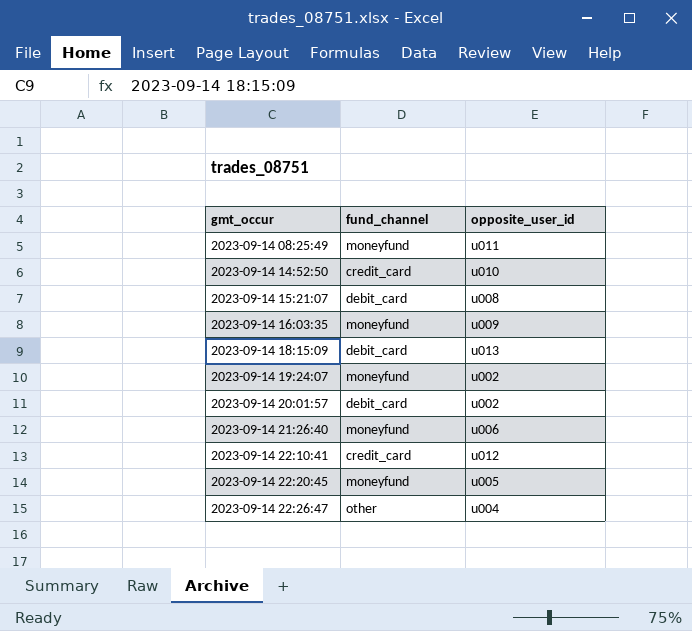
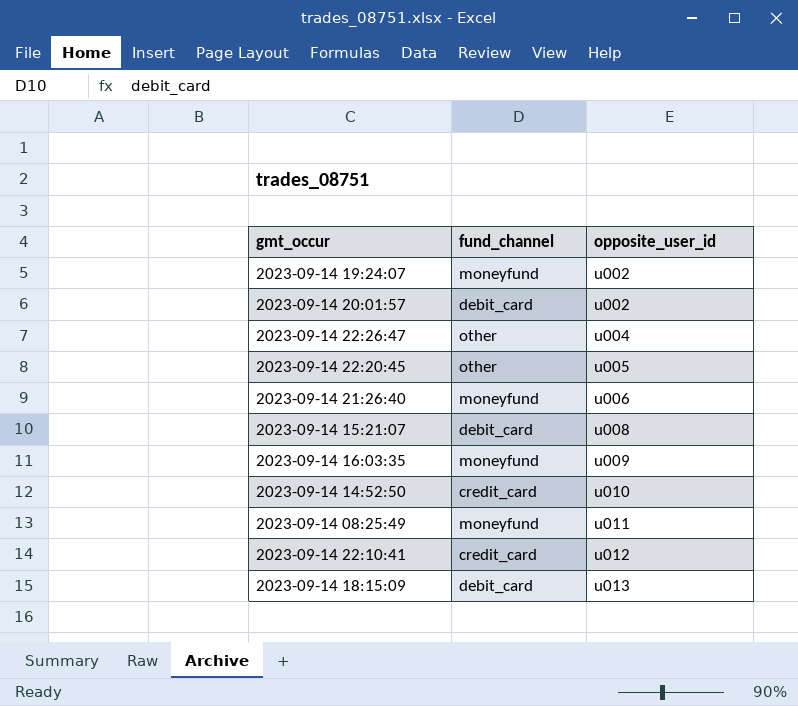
row order: gmt_occur ascending -> opposite_user_id ascending
2023-09-14 22:20:45 | fund_channel: moneyfund -> other

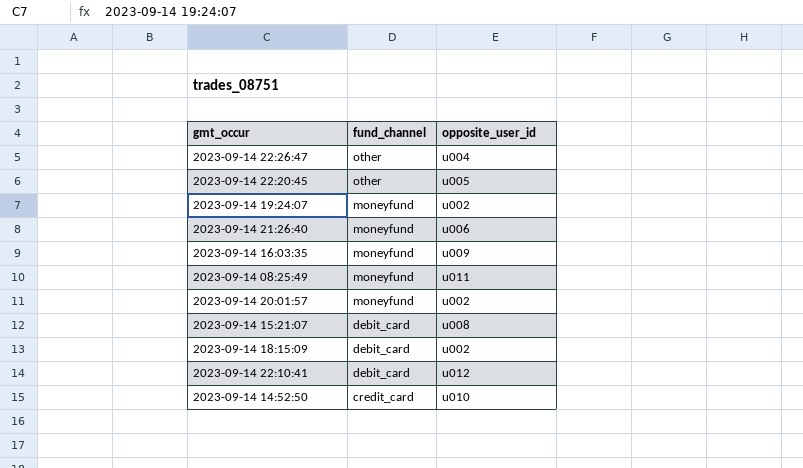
row order: opposite_user_id ascending -> fund_channel descending
2023-09-14 20:01:57 | fund_channel: debit_card -> moneyfund
2023-09-14 18:15:09 | opposite_user_id: u013 -> u002
2023-09-14 22:10:41 | fund_channel: credit_card -> debit_card

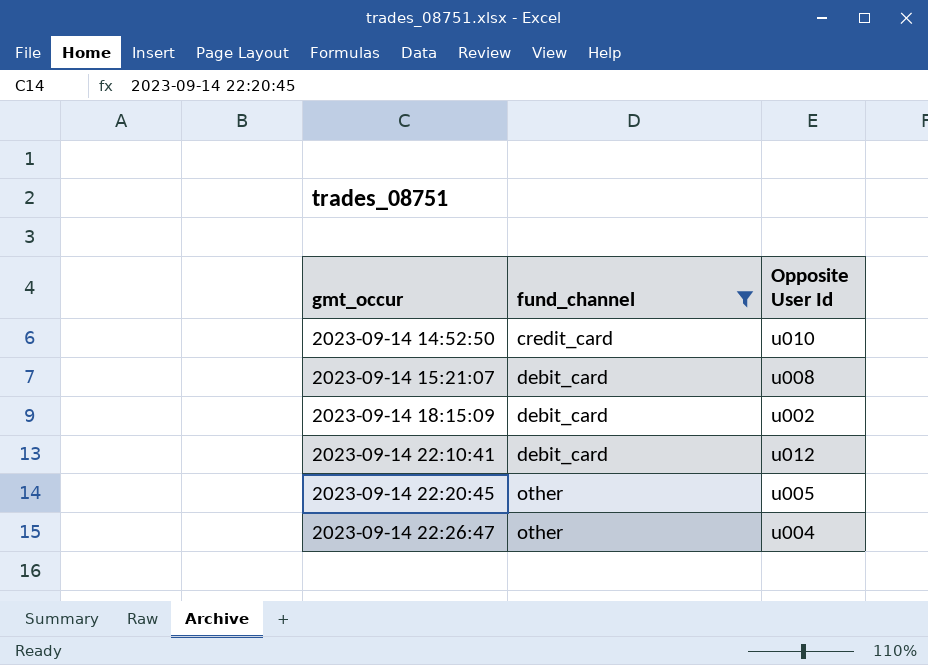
filter: none -> fund_channel != moneyfund
row order: fund_channel descending -> gmt_occur ascending
column name: opposite_user_id -> Opposite User Id

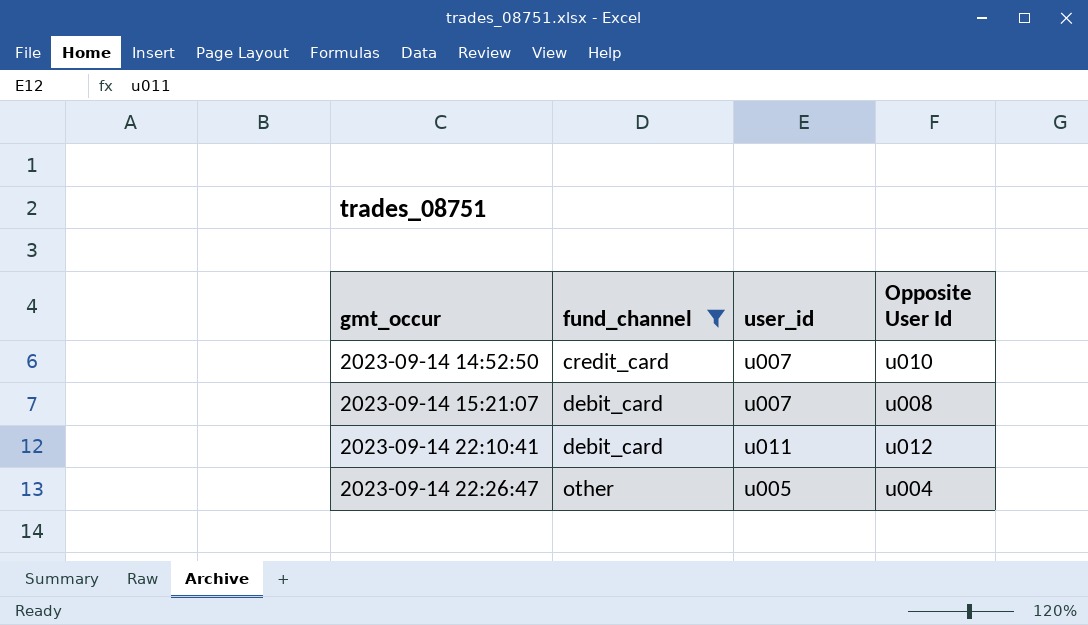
column user_id | position: none -> 3
row 2023-09-14 18:15:09: debit_card | u002 -> none
row 2023-09-14 22:20:45: other | u005 -> none

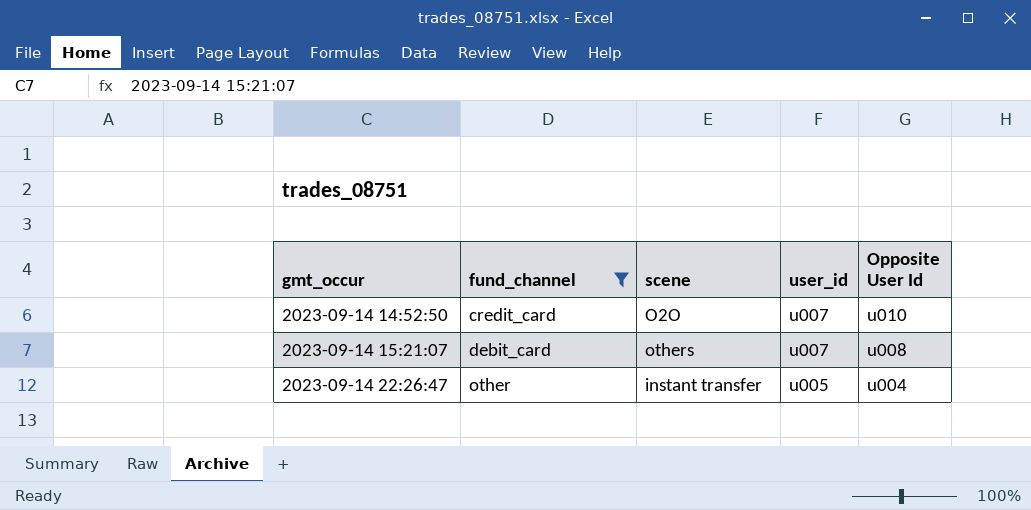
column scene | position: none -> 3
row 2023-09-14 22:10:41: debit_card | u011 | u012 -> none

